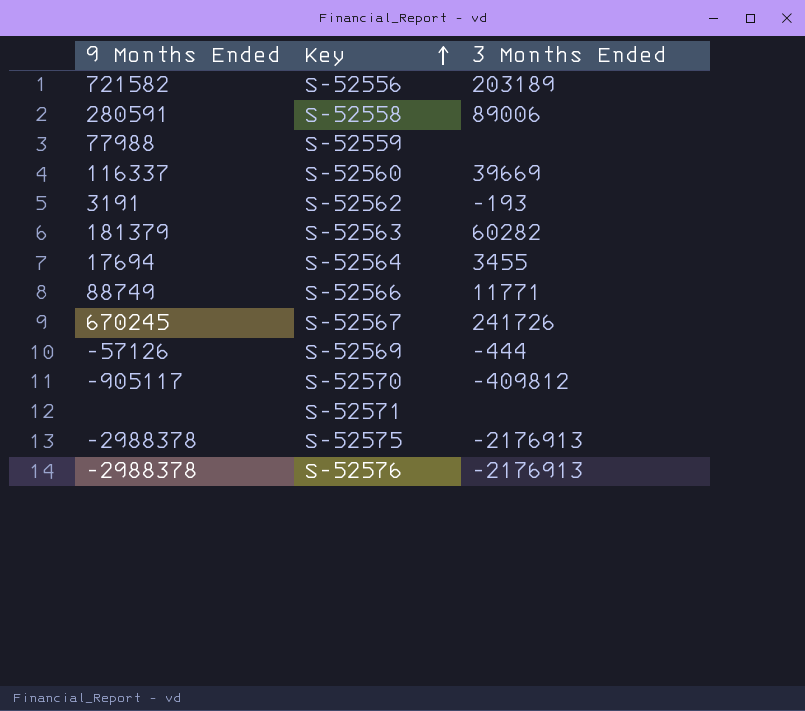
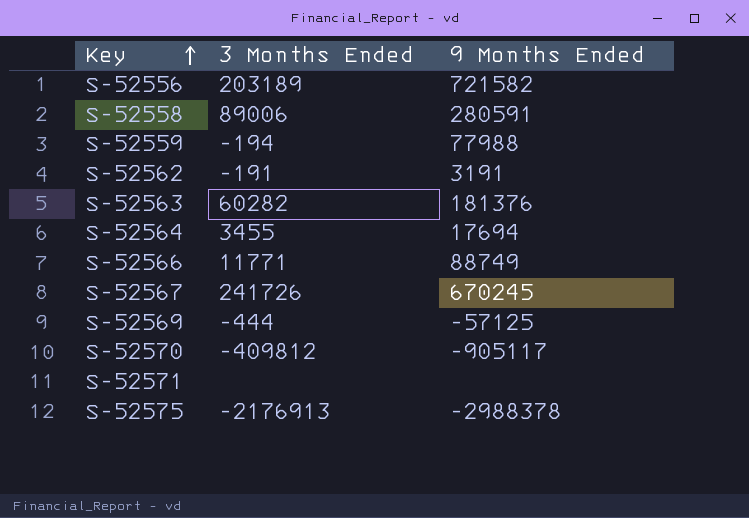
column 9 Months Ended | position: 1 -> 3
row S-52560: 116337 | 39669 -> none
row S-52576: -2988378 | -2176913 -> none
S-52559 | 3 Months Ended: none -> -194
S-52562 | 3 Months Ended: -193 -> -191
S-52563 | 9 Months Ended: 181379 -> 181376
S-52569 | 9 Months Ended: -57126 -> -57125

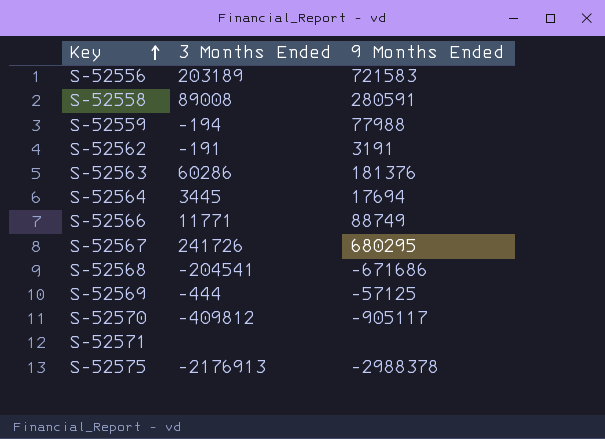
S-52556 | 9 Months Ended: 721582 -> 721583
S-52558 | 3 Months Ended: 89006 -> 89008
S-52563 | 3 Months Ended: 60282 -> 60286
S-52564 | 3 Months Ended: 3455 -> 3445
S-52567 | 9 Months Ended: 670245 -> 680295
row S-52568: none -> -204541 | -671686

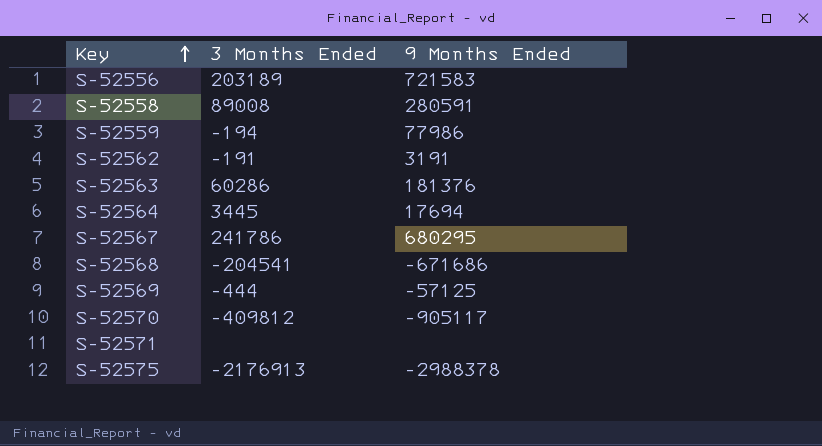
row S-52566: 11771 | 88749 -> none
S-52559 | 9 Months Ended: 77988 -> 77986
S-52567 | 3 Months Ended: 241726 -> 241786

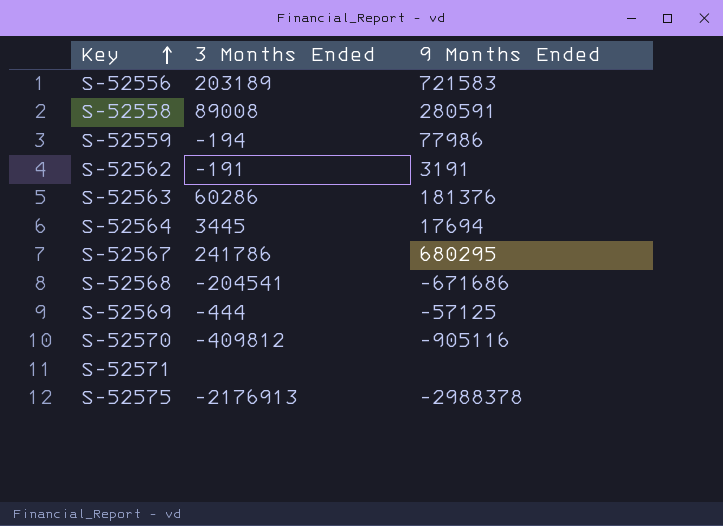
S-52570 | 9 Months Ended: -905117 -> -905116

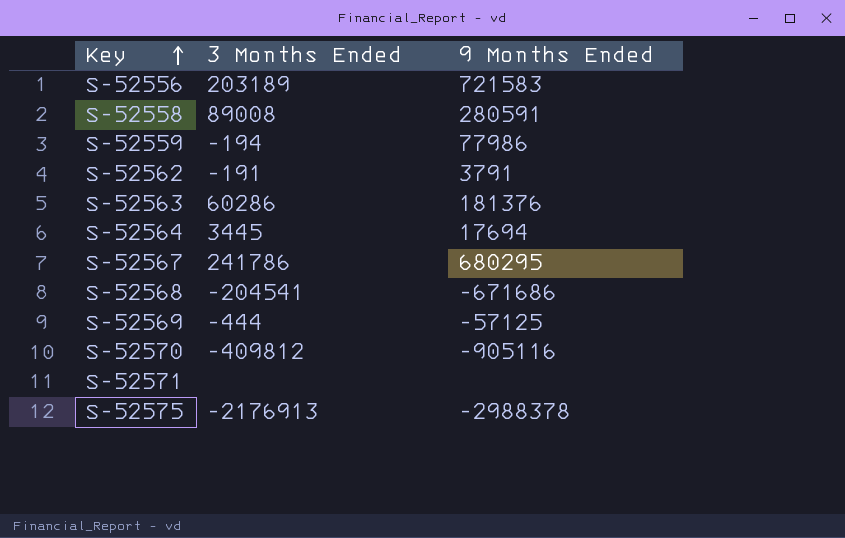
S-52562 | 9 Months Ended: 3191 -> 3791

